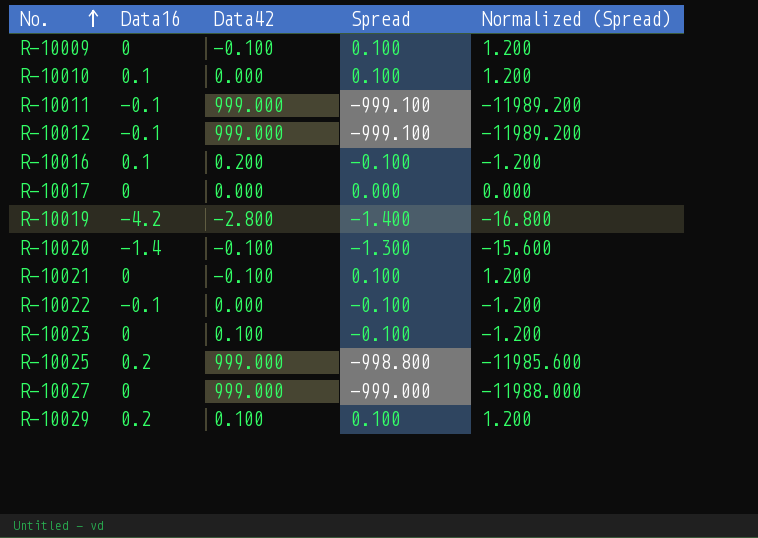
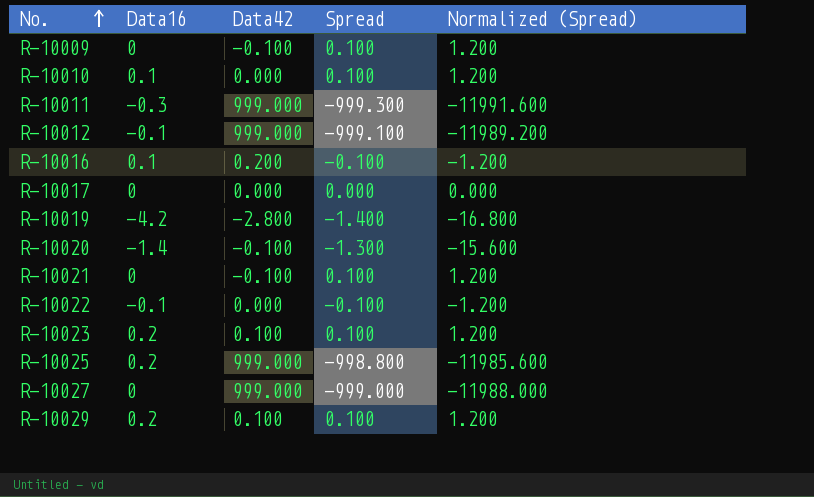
R-10011 | Data16: -0.1 -> -0.3
R-10011 | Spread: -999.100 -> -999.300
R-10011 | Normalized (Spread): -11989.200 -> -11991.600
R-10023 | Data16: 0 -> 0.2
R-10023 | Spread: -0.100 -> 0.100
R-10023 | Normalized (Spread): -1.200 -> 1.200

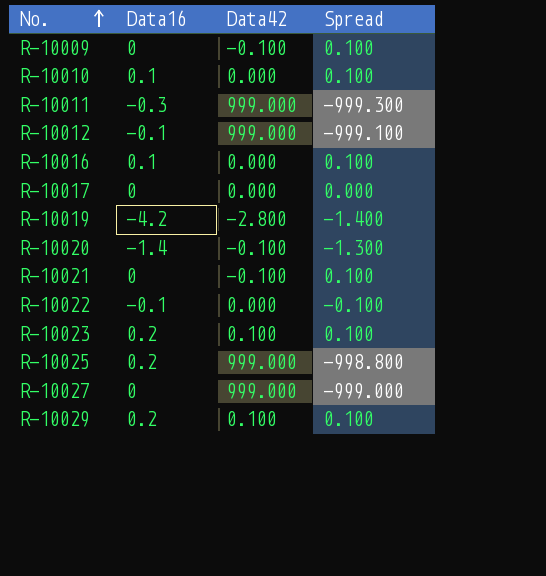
column Normalized (Spread) | formula: [Spread] * 12 -> none
R-10016 | Data42: 0.200 -> 0.000
R-10016 | Spread: -0.100 -> 0.100

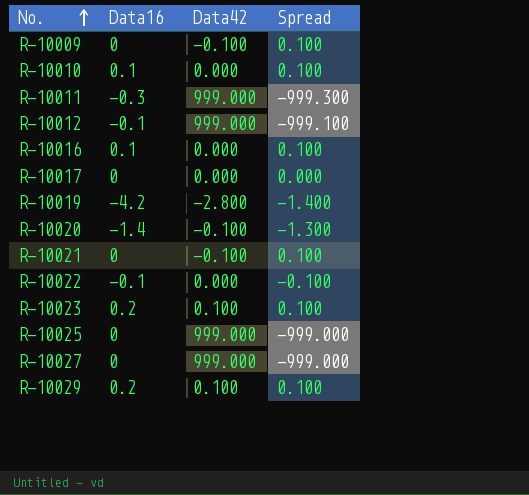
R-10025 | Data16: 0.2 -> 0
R-10025 | Spread: -998.800 -> -999.000

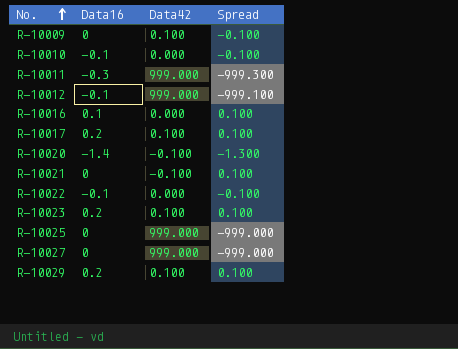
row R-10019: -4.2 | -2.800 | -1.400 -> none
R-10009 | Data42: -0.100 -> 0.100
R-10009 | Spread: 0.100 -> -0.100
R-10010 | Data16: 0.1 -> -0.1
R-10010 | Spread: 0.100 -> -0.100
R-10017 | Data16: 0 -> 0.2
R-10017 | Data42: 0.000 -> 0.100
R-10017 | Spread: 0.000 -> 0.100

